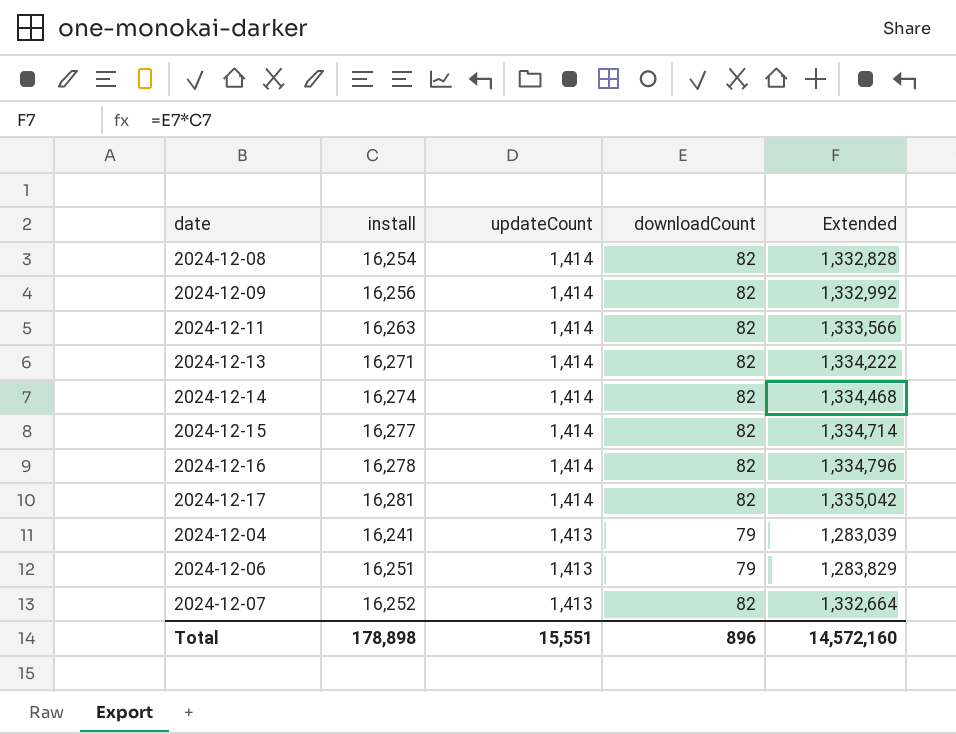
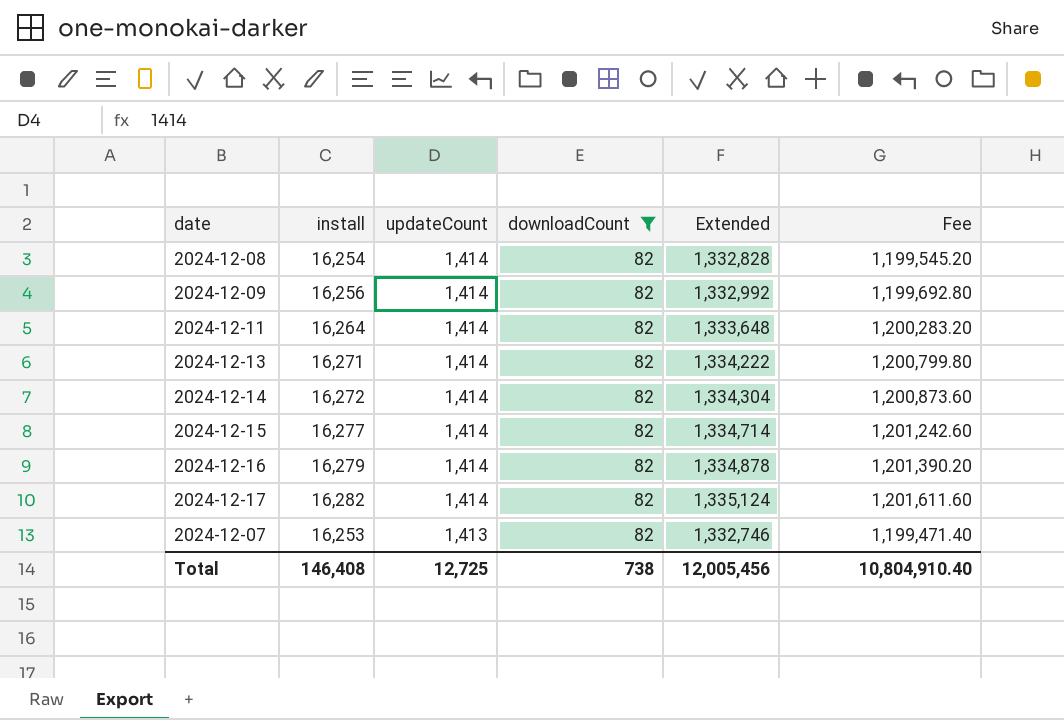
filter: none -> downloadCount = 82
column Fee | formula: none -> [Extended] * 0.9
2024-12-11 | install: 16,263 -> 16,264
2024-12-11 | Extended: 1,333,566 -> 1,333,648
2024-12-14 | install: 16,274 -> 16,272
2024-12-14 | Extended: 1,334,468 -> 1,334,304
2024-12-16 | install: 16,278 -> 16,279
2024-12-16 | Extended: 1,334,796 -> 1,334,878
2024-12-17 | install: 16,281 -> 16,282
2024-12-17 | Extended: 1,335,042 -> 1,335,124
2024-12-07 | install: 16,252 -> 16,253
2024-12-07 | Extended: 1,332,664 -> 1,332,746
Total | install: 178,898 -> 146,408
Total | updateCount: 15,551 -> 12,725
Total | downloadCount: 896 -> 738
Total | Extended: 14,572,160 -> 12,005,456

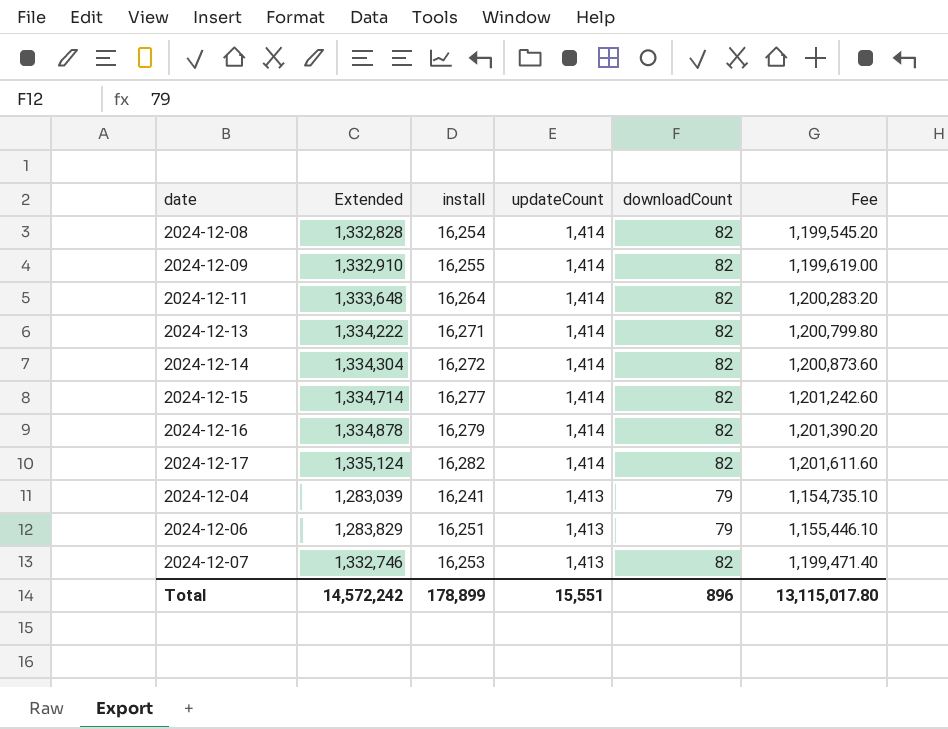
filter: downloadCount = 82 -> none
column Extended | position: 5 -> 2
2024-12-09 | Extended: 1,332,992 -> 1,332,910
2024-12-09 | install: 16,256 -> 16,255
2024-12-09 | Fee: 1,199,692.80 -> 1,199,619.00
Total | Extended: 12,005,456 -> 14,572,242
Total | install: 146,408 -> 178,899
Total | updateCount: 12,725 -> 15,551
Total | downloadCount: 738 -> 896
Total | Fee: 10,804,910.40 -> 13,115,017.80

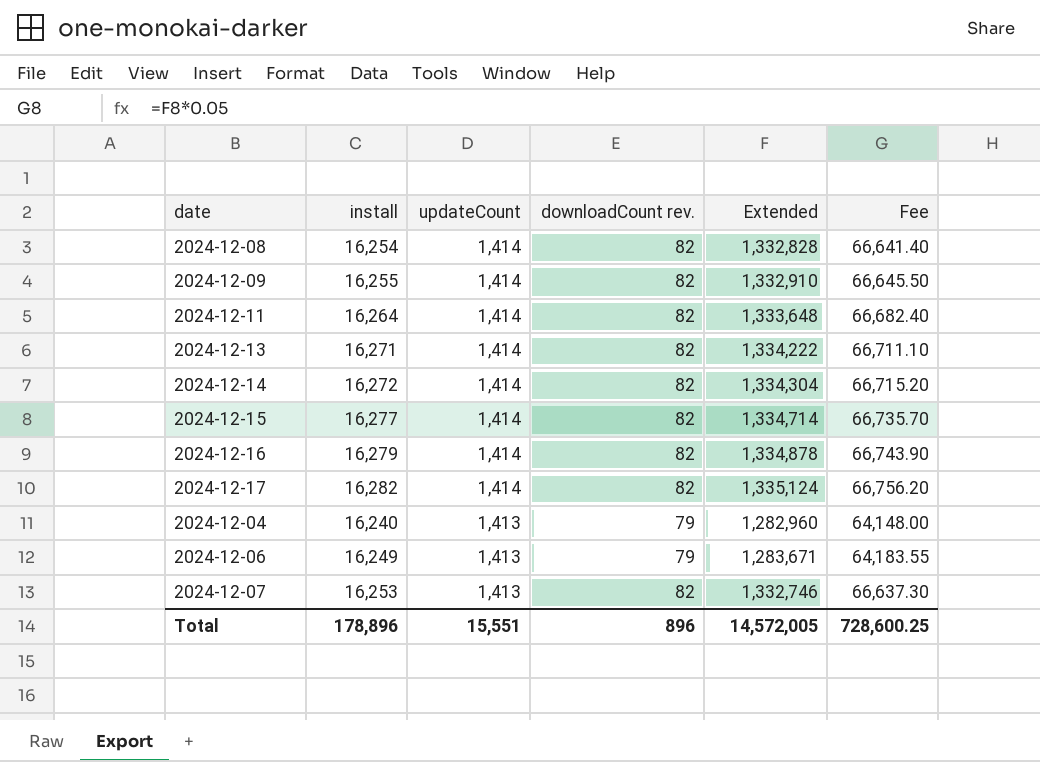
column name: downloadCount -> downloadCount rev.
column Extended | position: 2 -> 5
column Fee | formula: [Extended] * 0.9 -> [Extended] * 0.05
2024-12-04 | install: 16,241 -> 16,240
2024-12-04 | Extended: 1,283,039 -> 1,282,960
2024-12-06 | install: 16,251 -> 16,249
2024-12-06 | Extended: 1,283,829 -> 1,283,671
Total | install: 178,899 -> 178,896
Total | Extended: 14,572,242 -> 14,572,005
Total | Fee: 13,115,017.80 -> 728,600.25

